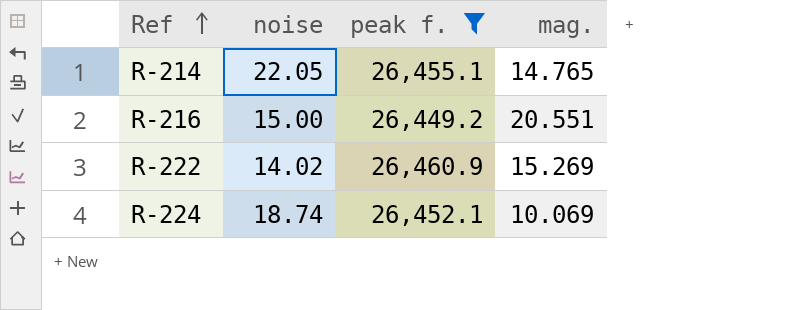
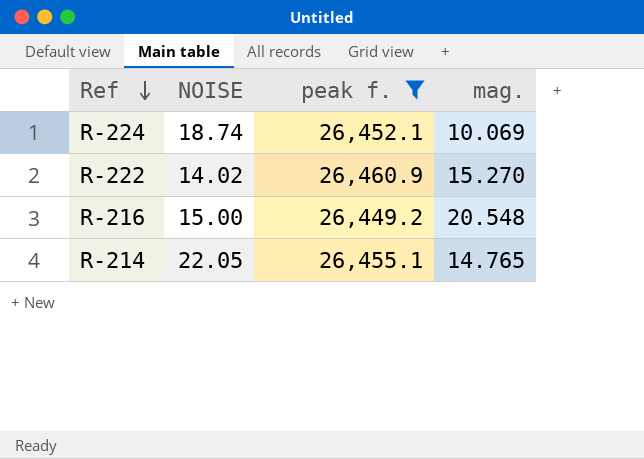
row order: Ref ascending -> Ref descending
column name: noise -> NOISE
R-222 | mag.: 15.269 -> 15.270
R-216 | mag.: 20.551 -> 20.548

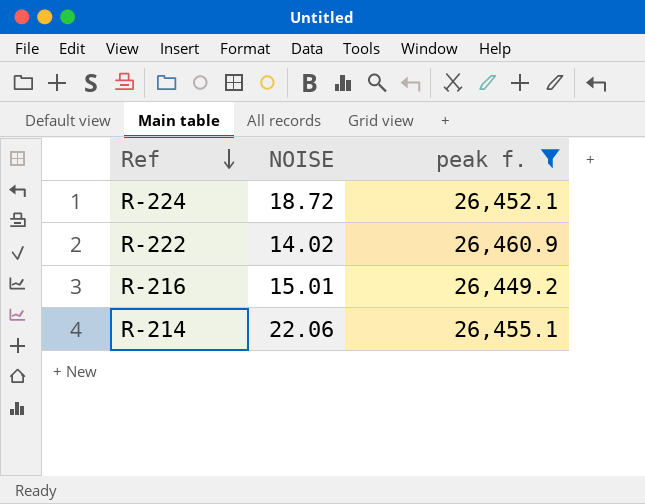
column mag. | position: 4 -> none
R-224 | NOISE: 18.74 -> 18.72
R-216 | NOISE: 15.00 -> 15.01
R-214 | NOISE: 22.05 -> 22.06

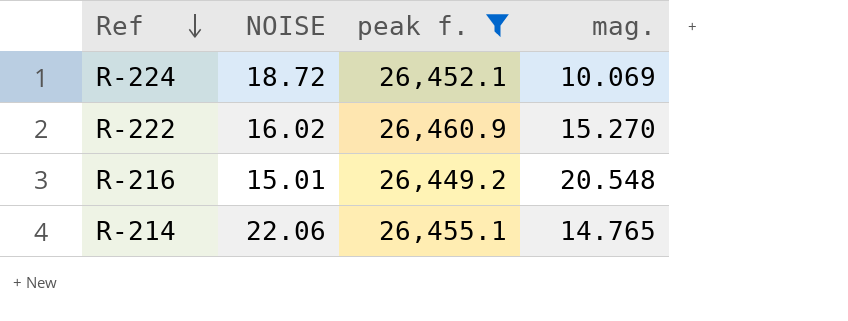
column mag. | position: none -> 4
R-222 | NOISE: 14.02 -> 16.02

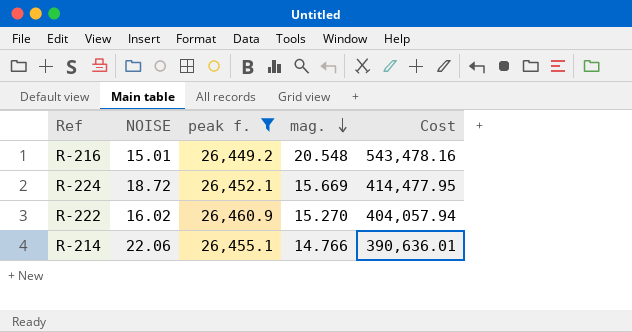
row order: Ref descending -> mag. descending
column Cost | formula: none -> [peak f.] * [mag.]
R-224 | mag.: 10.069 -> 15.669
R-214 | mag.: 14.765 -> 14.766

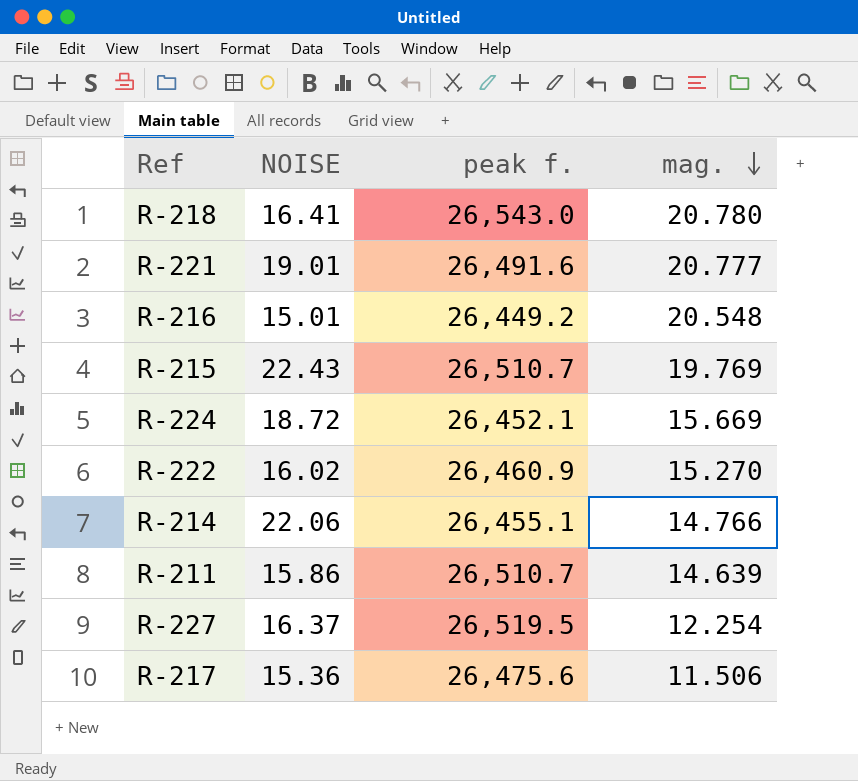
filter: peak f. <= 26,460.9 -> none
column Cost | formula: [peak f.] * [mag.] -> none

